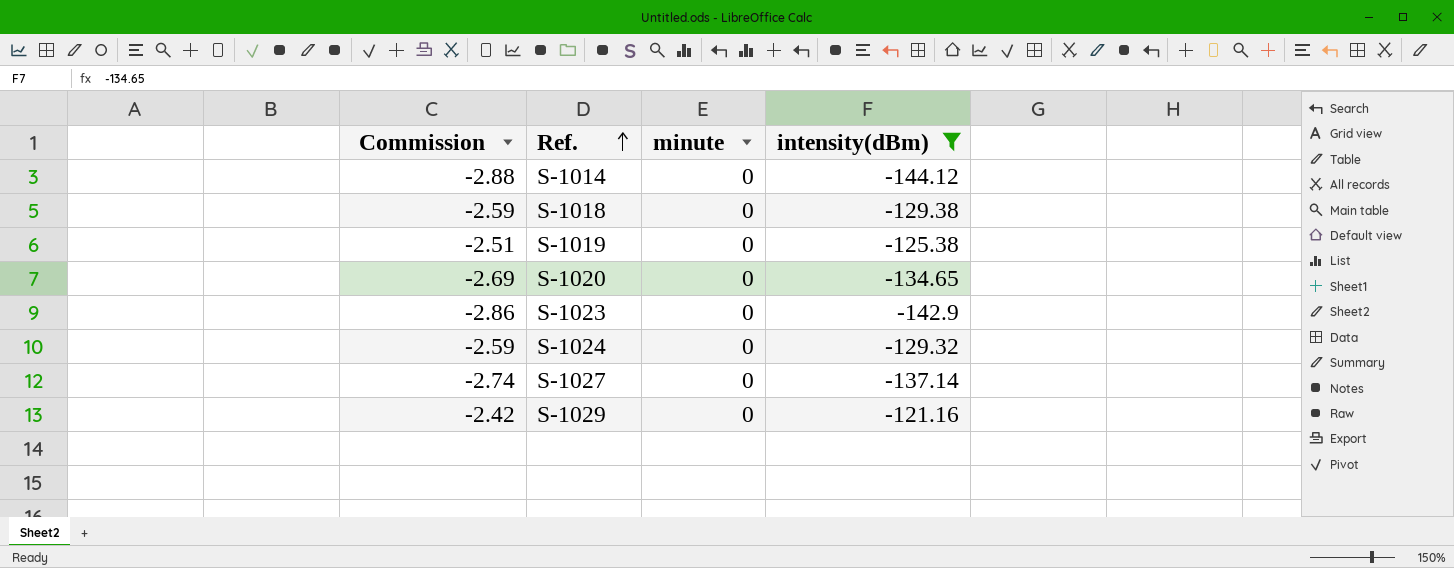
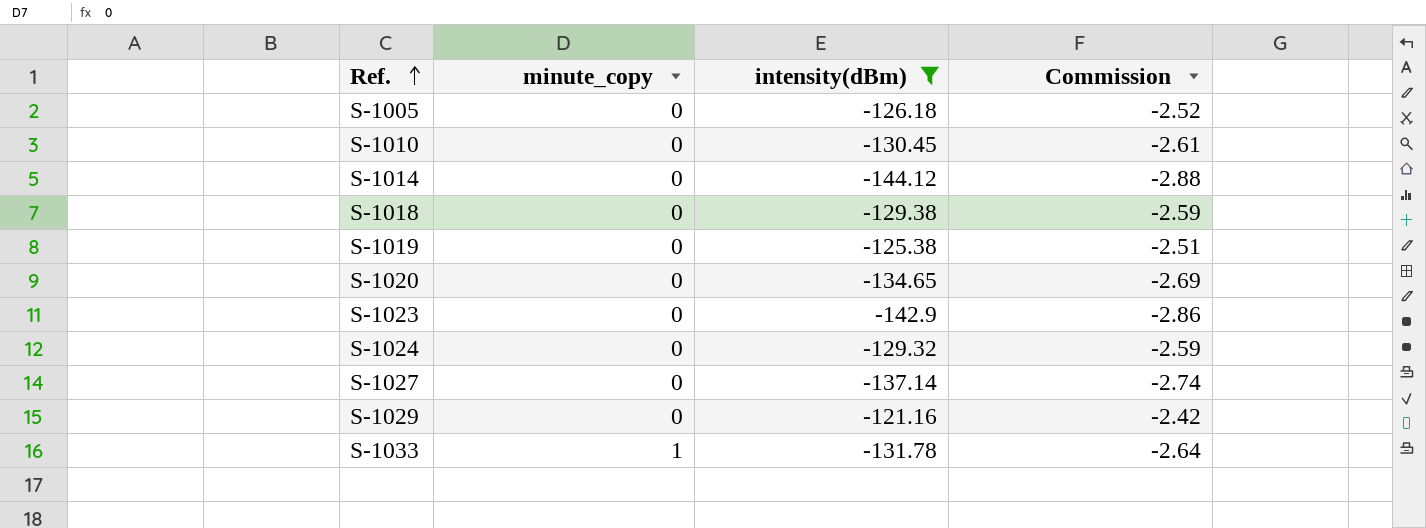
column name: minute -> minute_copy
column Commission | position: 1 -> 4
row S-1005: none -> 0 | -126.18 | -2.52
row S-1010: none -> 0 | -130.45 | -2.61
row S-1033: none -> 1 | -131.78 | -2.64

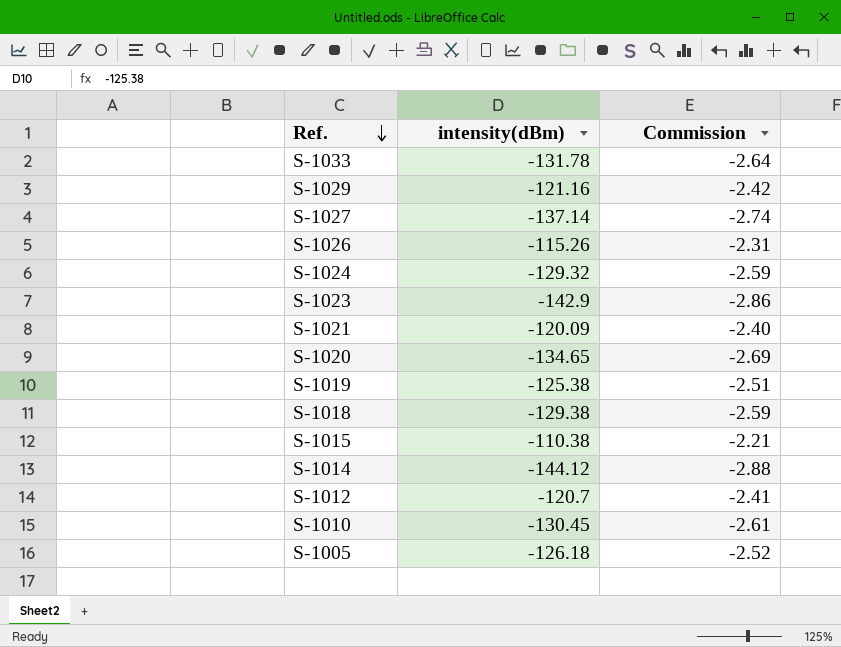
filter: intensity(dBm) <= -121.16 -> none
row order: Ref. ascending -> Ref. descending
column minute_copy | position: 2 -> none

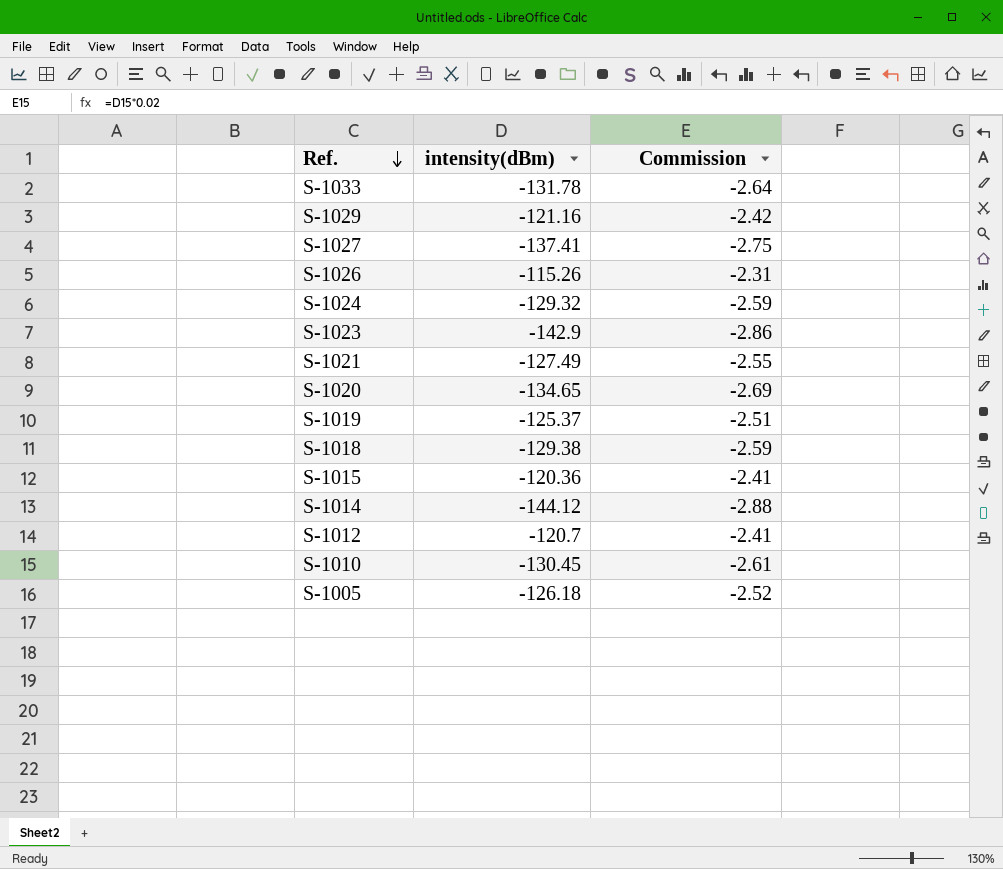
S-1027 | intensity(dBm): -137.14 -> -137.41
S-1027 | Commission: -2.74 -> -2.75
S-1021 | intensity(dBm): -120.09 -> -127.49
S-1021 | Commission: -2.40 -> -2.55
S-1019 | intensity(dBm): -125.38 -> -125.37
S-1015 | intensity(dBm): -110.38 -> -120.36
S-1015 | Commission: -2.21 -> -2.41

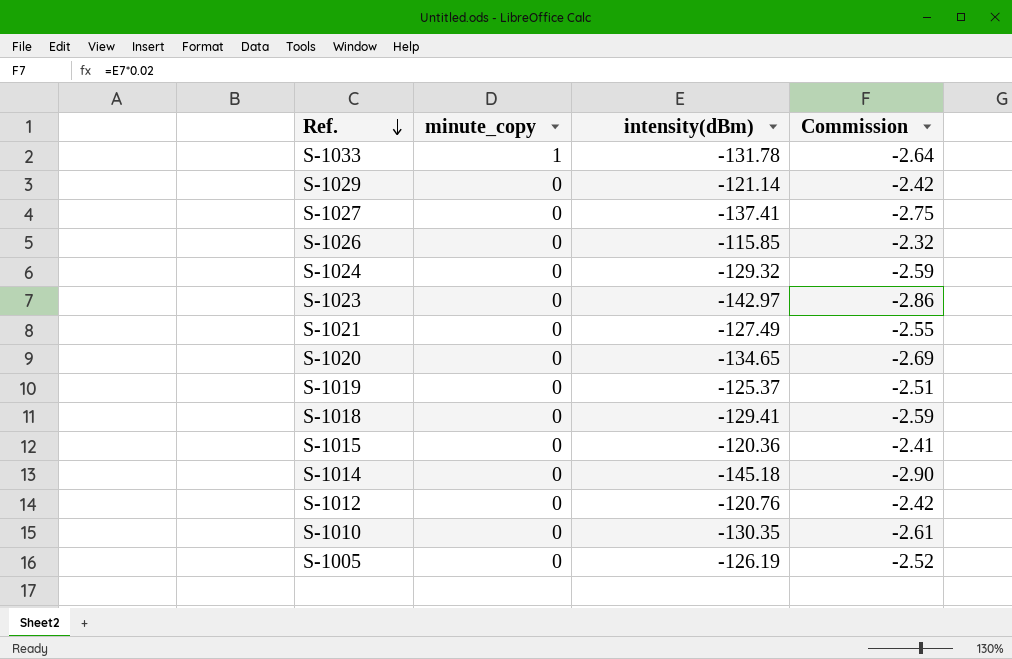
column minute_copy | position: none -> 2
S-1029 | intensity(dBm): -121.16 -> -121.14
S-1026 | intensity(dBm): -115.26 -> -115.85
S-1026 | Commission: -2.31 -> -2.32
S-1023 | intensity(dBm): -142.9 -> -142.97
S-1018 | intensity(dBm): -129.38 -> -129.41
S-1014 | intensity(dBm): -144.12 -> -145.18
S-1014 | Commission: -2.88 -> -2.90
S-1012 | intensity(dBm): -120.7 -> -120.76
S-1012 | Commission: -2.41 -> -2.42
S-1010 | intensity(dBm): -130.45 -> -130.35
S-1005 | intensity(dBm): -126.18 -> -126.19

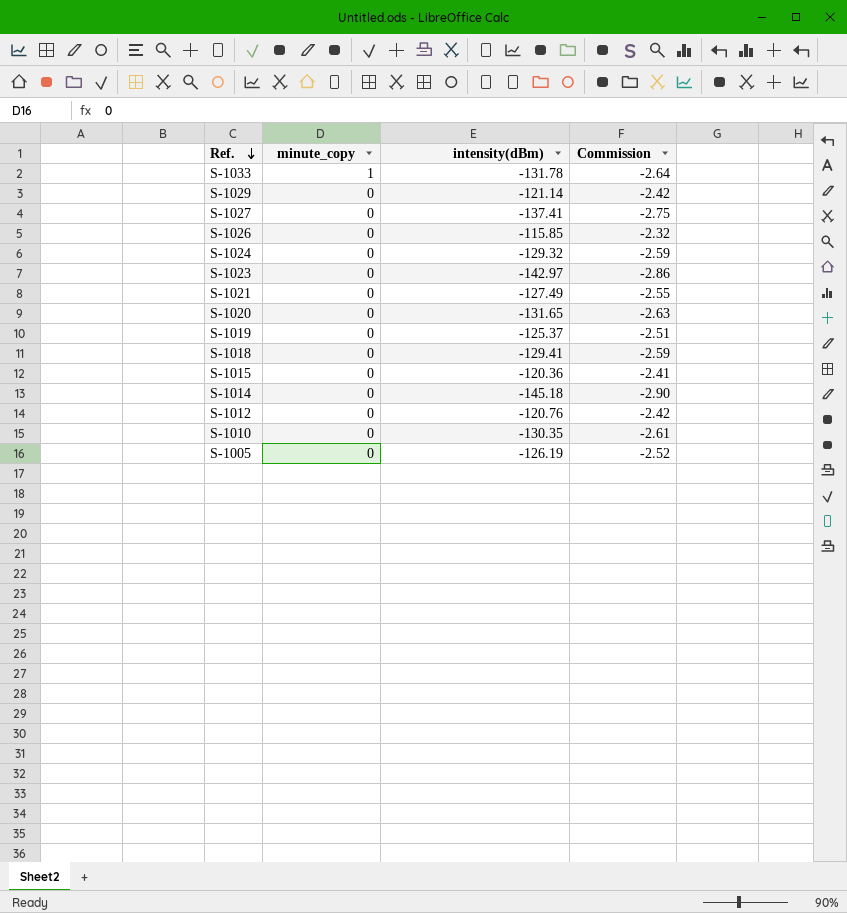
S-1020 | intensity(dBm): -134.65 -> -131.65
S-1020 | Commission: -2.69 -> -2.63

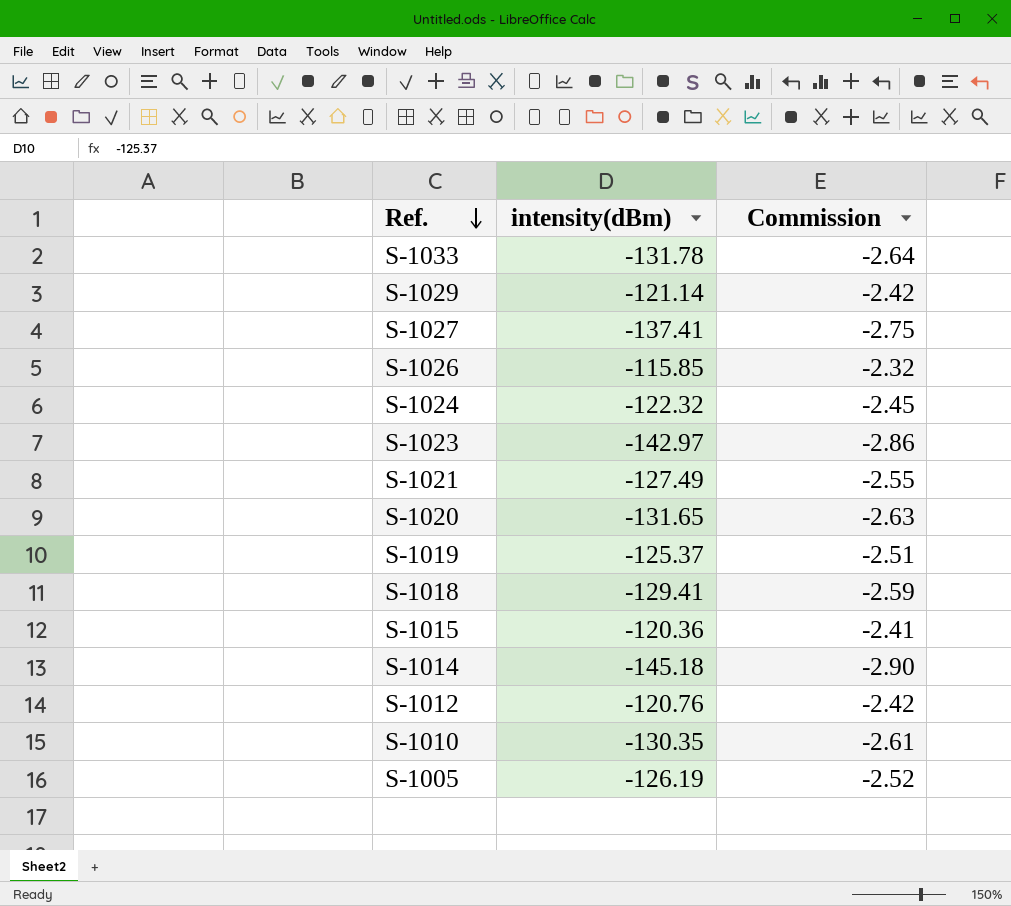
column minute_copy | position: 2 -> none
S-1024 | intensity(dBm): -129.32 -> -122.32
S-1024 | Commission: -2.59 -> -2.45

